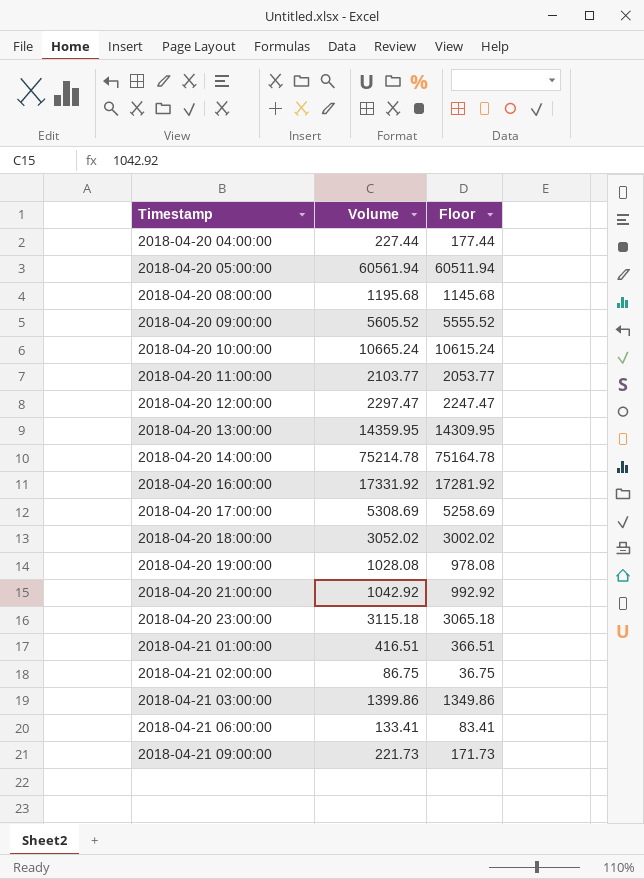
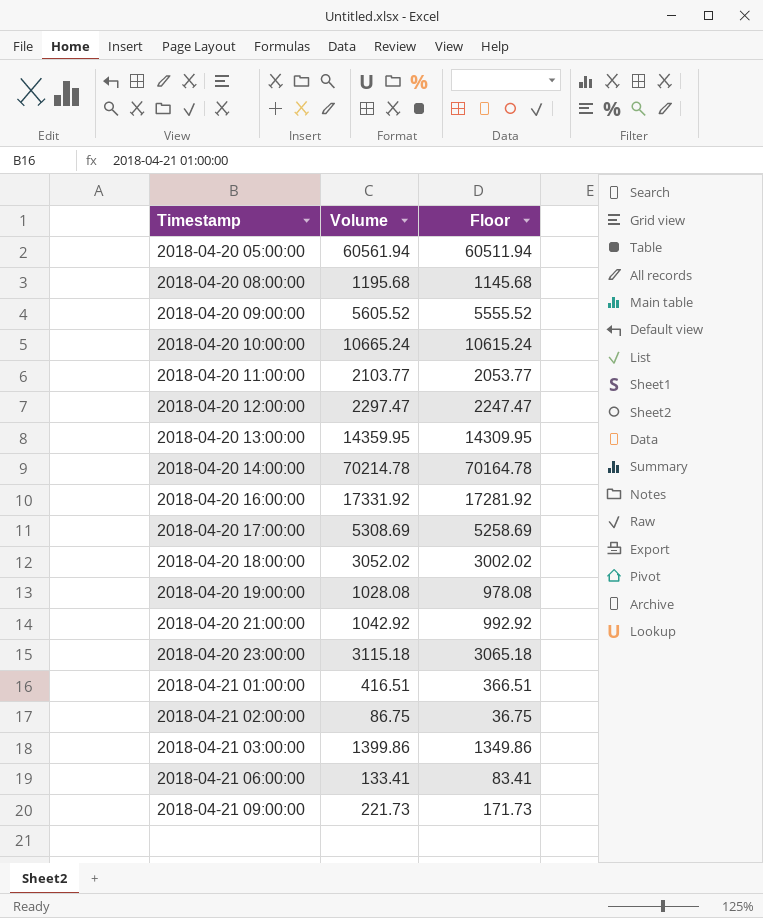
row 2018-04-20 04:00:00: 227.44 | 177.44 -> none
2018-04-20 14:00:00 | Volume: 75214.78 -> 70214.78
2018-04-20 14:00:00 | Floor: 75164.78 -> 70164.78

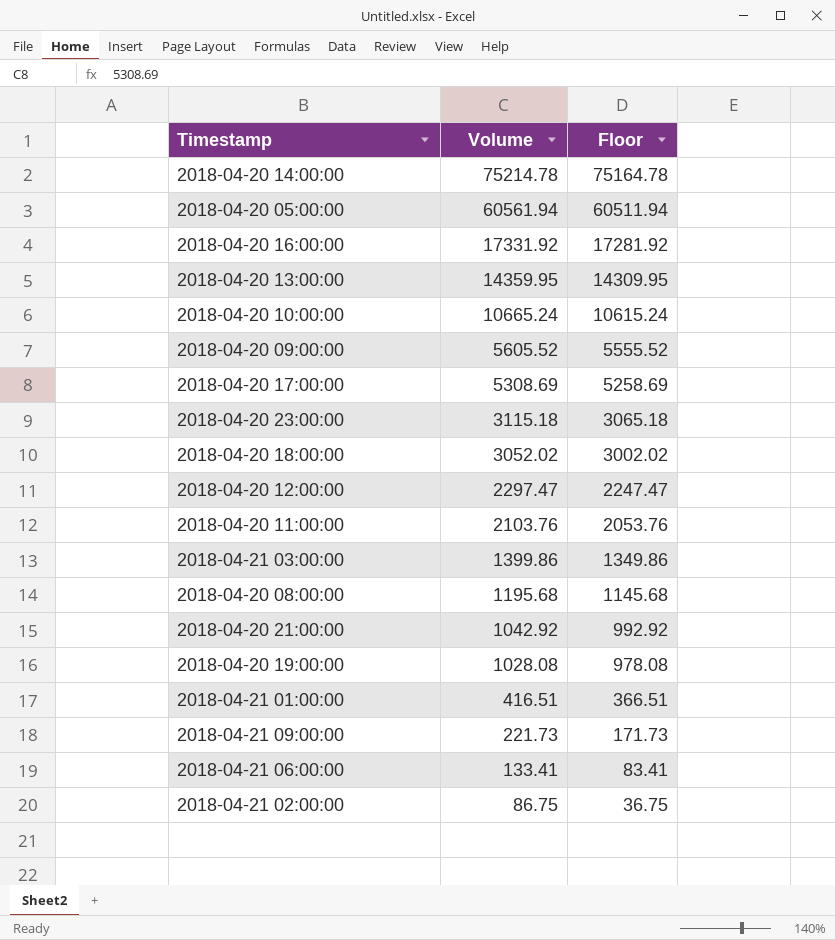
row order: Timestamp ascending -> Volume descending
2018-04-20 14:00:00 | Volume: 70214.78 -> 75214.78
2018-04-20 14:00:00 | Floor: 70164.78 -> 75164.78
2018-04-20 11:00:00 | Volume: 2103.77 -> 2103.76
2018-04-20 11:00:00 | Floor: 2053.77 -> 2053.76

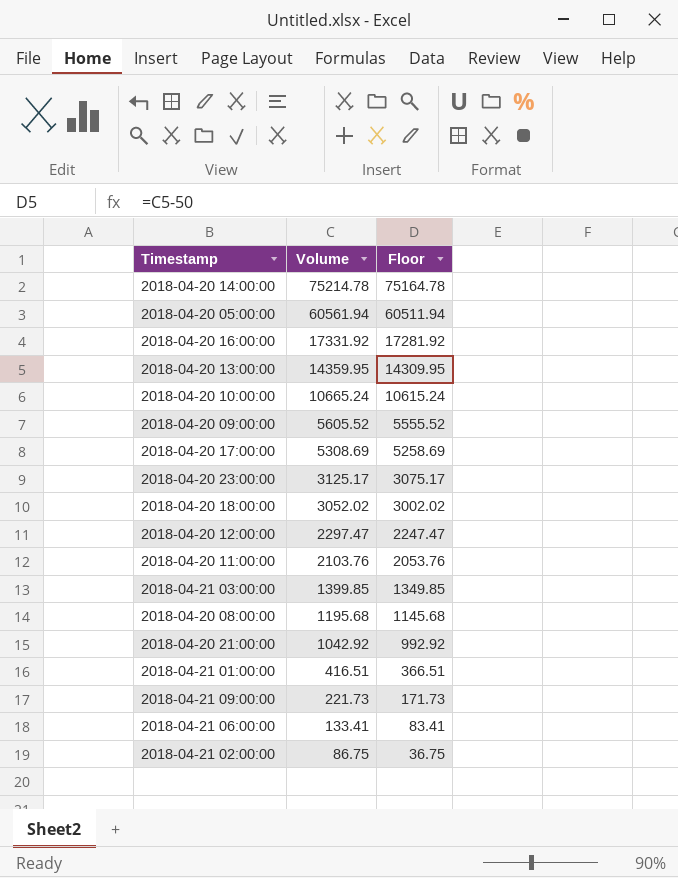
row 2018-04-20 19:00:00: 1028.08 | 978.08 -> none
2018-04-20 23:00:00 | Volume: 3115.18 -> 3125.17
2018-04-20 23:00:00 | Floor: 3065.18 -> 3075.17
2018-04-21 03:00:00 | Volume: 1399.86 -> 1399.85
2018-04-21 03:00:00 | Floor: 1349.86 -> 1349.85

